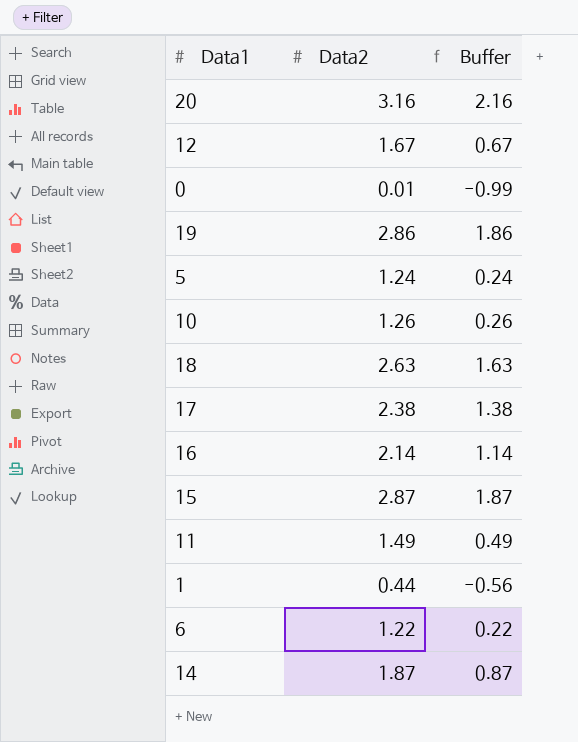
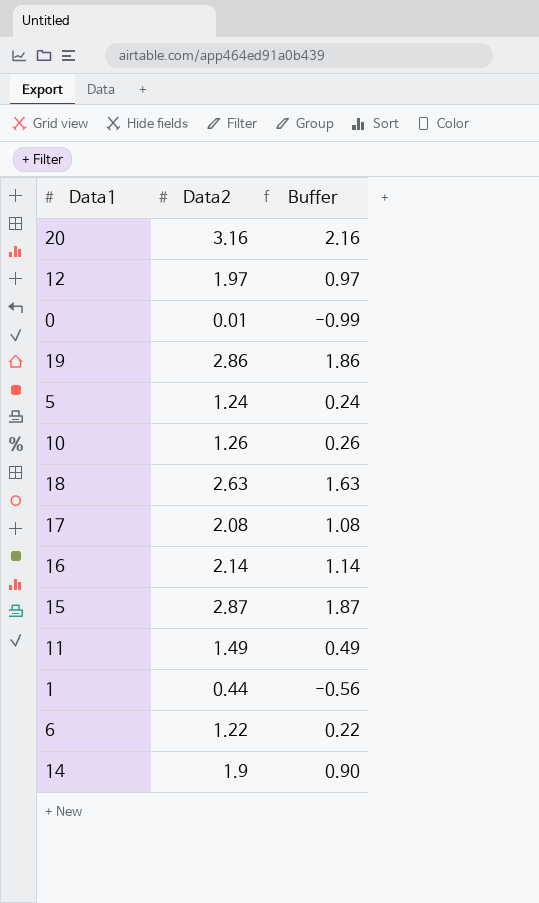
12 | Data2: 1.67 -> 1.97
12 | Buffer: 0.67 -> 0.97
17 | Data2: 2.38 -> 2.08
17 | Buffer: 1.38 -> 1.08
14 | Data2: 1.87 -> 1.9
14 | Buffer: 0.87 -> 0.90

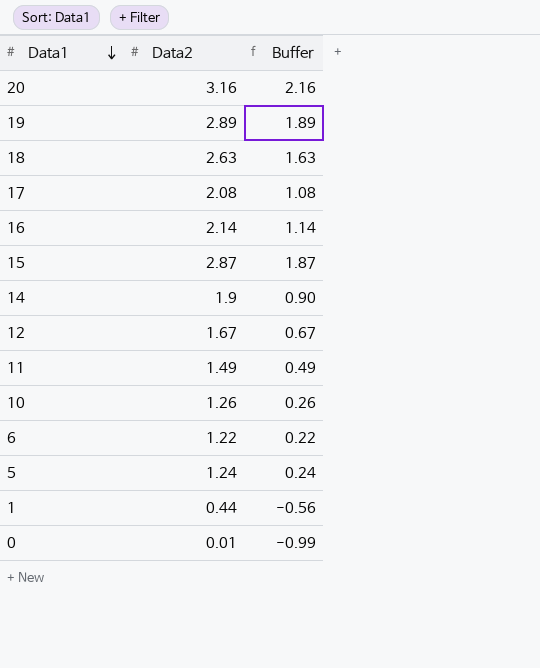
row order: none -> Data1 descending
19 | Data2: 2.86 -> 2.89
19 | Buffer: 1.86 -> 1.89
12 | Data2: 1.97 -> 1.67
12 | Buffer: 0.97 -> 0.67

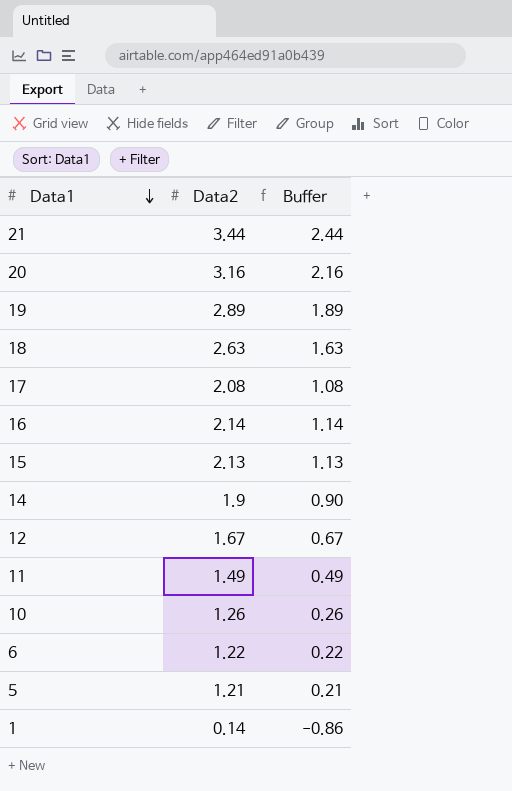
row 0: 0.01 | -0.99 -> none
row 21: none -> 3.44 | 2.44
15 | Data2: 2.87 -> 2.13
15 | Buffer: 1.87 -> 1.13
5 | Data2: 1.24 -> 1.21
5 | Buffer: 0.24 -> 0.21
1 | Data2: 0.44 -> 0.14
1 | Buffer: -0.56 -> -0.86

